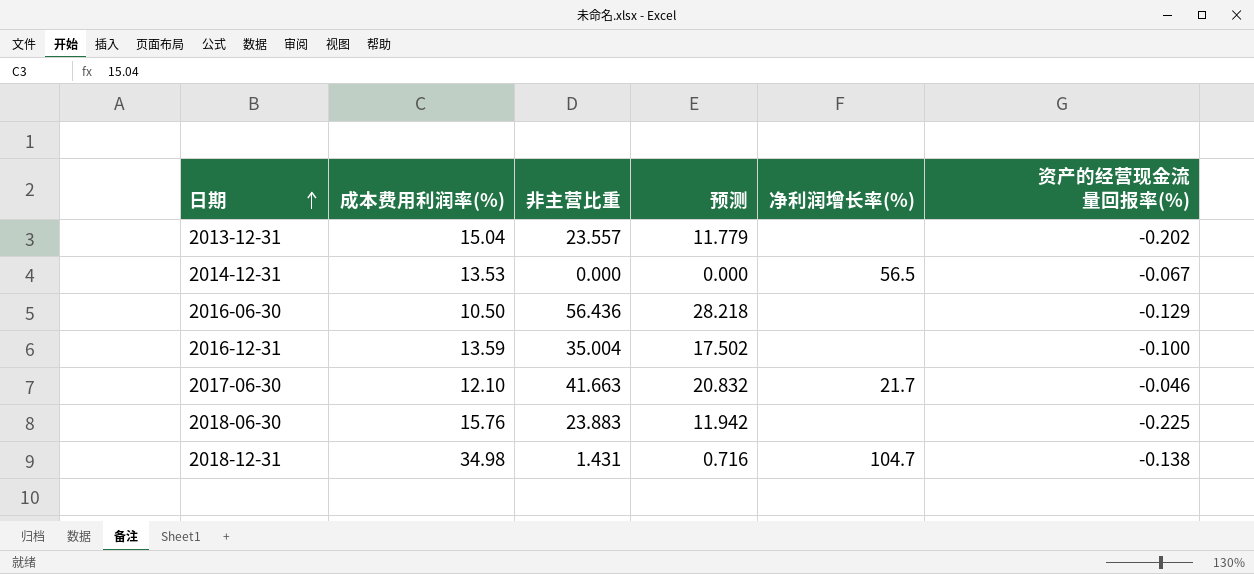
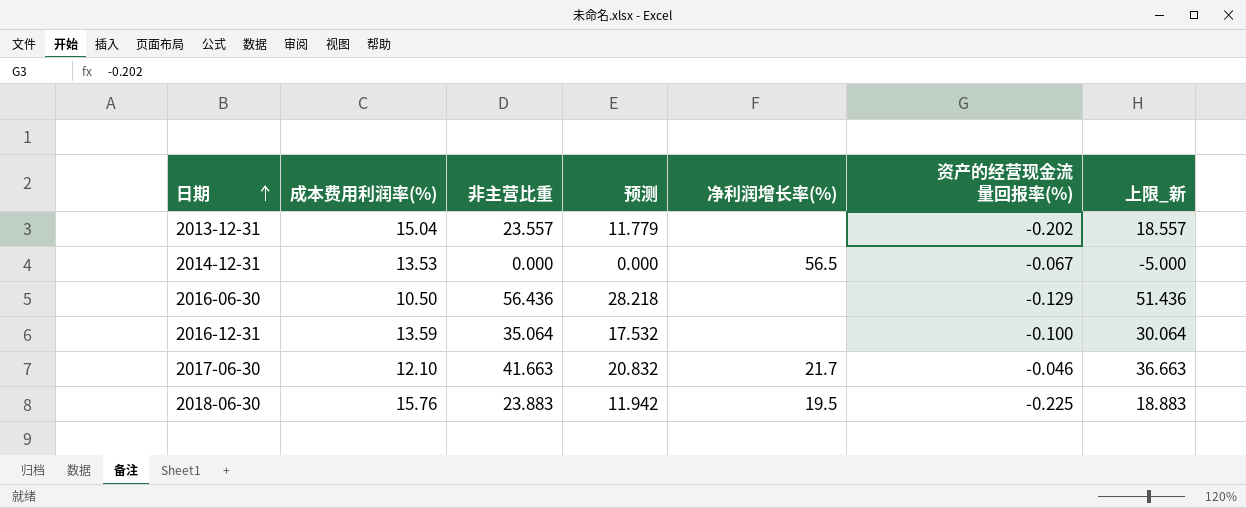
column 上限_新 | formula: none -> [非主营比重] - 5
row 2018-12-31: 34.98 | 1.431 | 0.716 | 104.7 | -0.138 -> none
2016-12-31 | 非主营比重: 35.004 -> 35.064
2016-12-31 | 预测: 17.502 -> 17.532
2018-06-30 | 净利润增长率(%): none -> 19.5

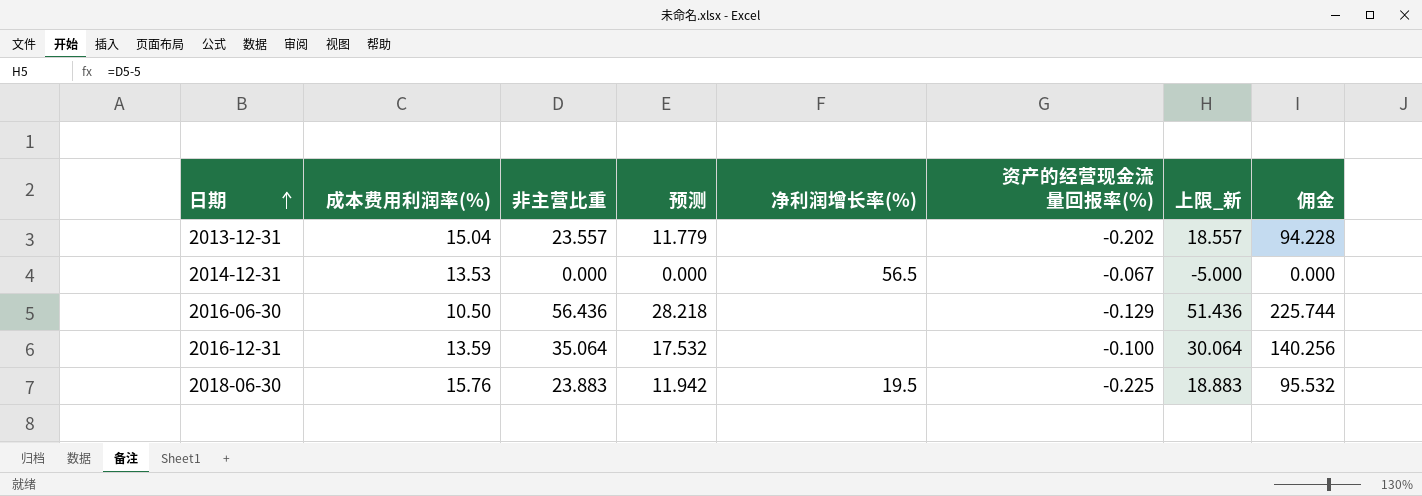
column 佣金 | formula: none -> [非主营比重] * 4
row 2017-06-30: 12.10 | 41.663 | 20.832 | 21.7 | -0.046 | 36.663 -> none

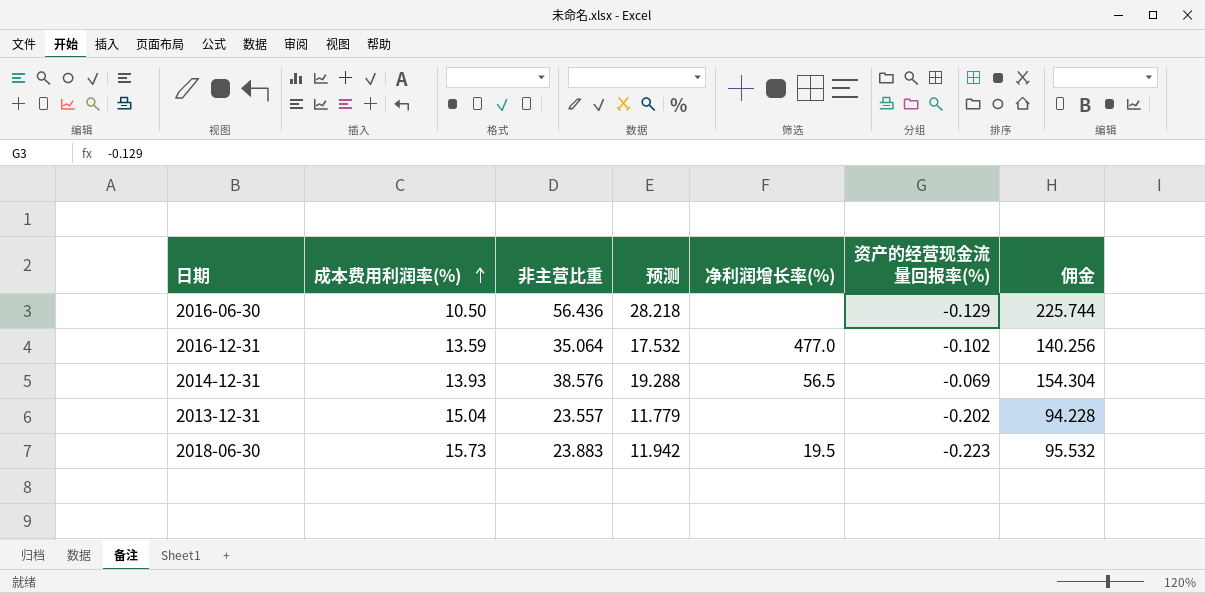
row order: 日期 ascending -> 成本费用利润率(%) ascending
column 上限_新 | formula: [非主营比重] - 5 -> none
2016-12-31 | 净利润增长率(%): none -> 477.0
2016-12-31 | 资产的经营现金流量回报率(%): -0.100 -> -0.102
2014-12-31 | 成本费用利润率(%): 13.53 -> 13.93
2014-12-31 | 非主营比重: 0.000 -> 38.576
2014-12-31 | 预测: 0.000 -> 19.288
2014-12-31 | 资产的经营现金流量回报率(%): -0.067 -> -0.069
2014-12-31 | 佣金: 0.000 -> 154.304
2018-06-30 | 成本费用利润率(%): 15.76 -> 15.73
2018-06-30 | 资产的经营现金流量回报率(%): -0.225 -> -0.223

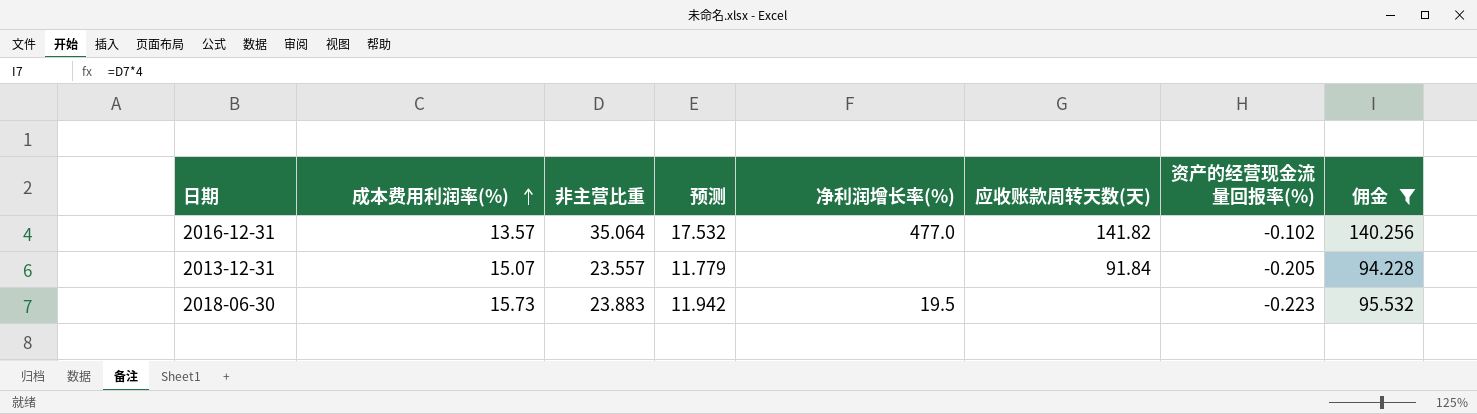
filter: none -> 佣金 <= 140.256
column 应收账款周转天数(天) | position: none -> 6
2016-12-31 | 成本费用利润率(%): 13.59 -> 13.57
2013-12-31 | 成本费用利润率(%): 15.04 -> 15.07
2013-12-31 | 资产的经营现金流量回报率(%): -0.202 -> -0.205

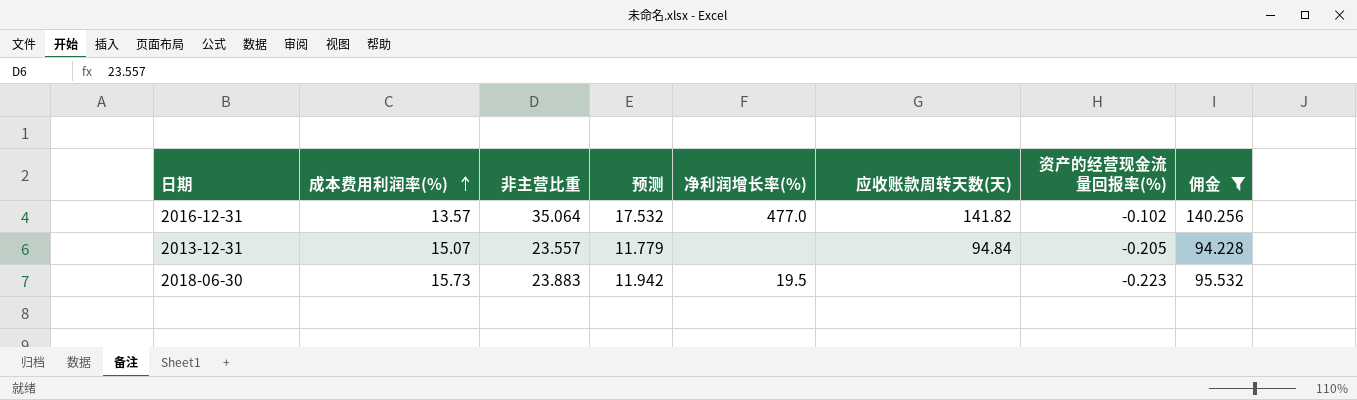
2013-12-31 | 应收账款周转天数(天): 91.84 -> 94.84

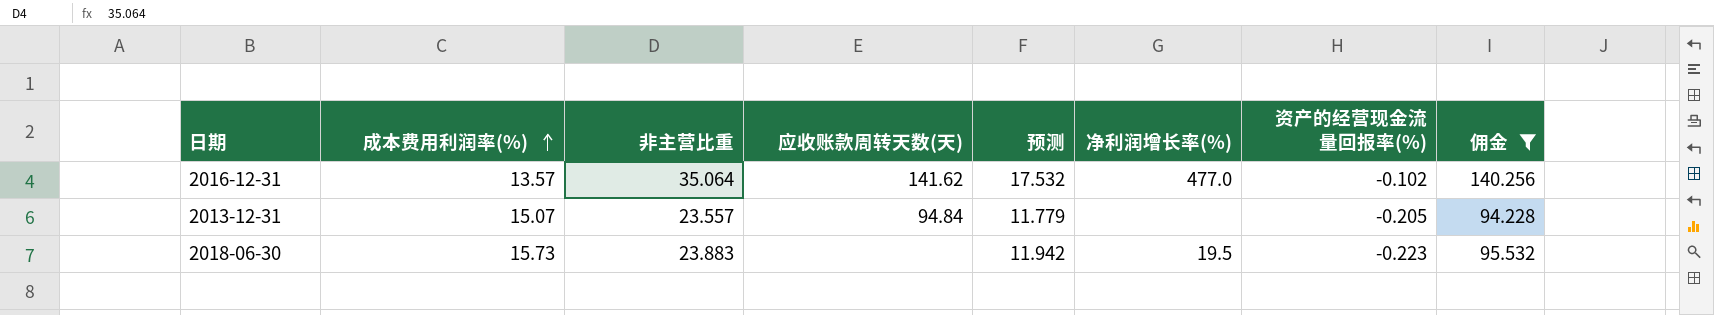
column 应收账款周转天数(天) | position: 6 -> 4
2016-12-31 | 应收账款周转天数(天): 141.82 -> 141.62

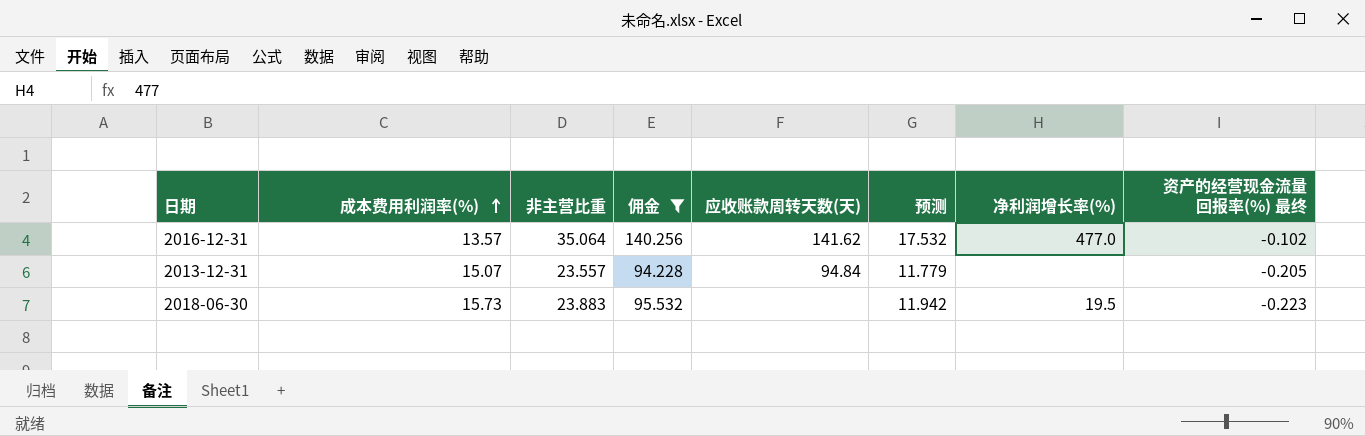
column 佣金 | position: 8 -> 4
column name: 资产的经营现金流量回报率(%) -> 资产的经营现金流量回报率(%) 最终

